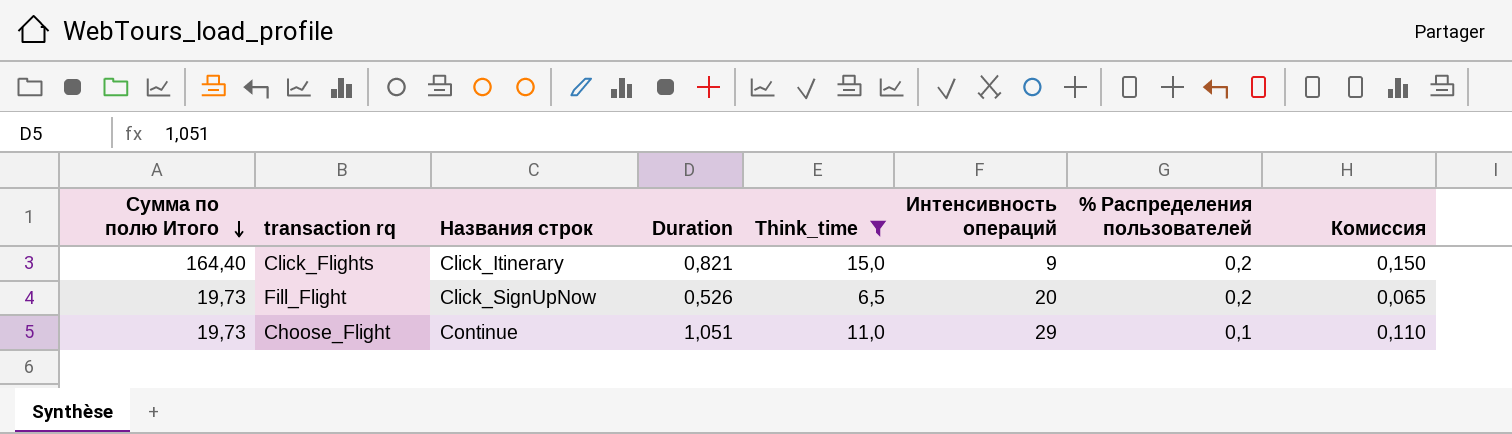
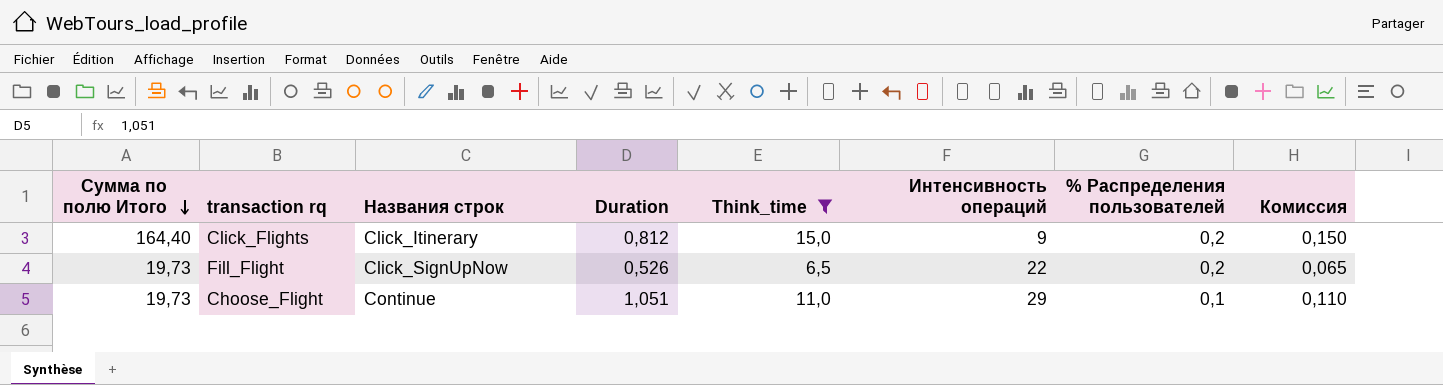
Click_Flights | Duration: 0,821 -> 0,812
Fill_Flight | Интенсивность операций: 20 -> 22

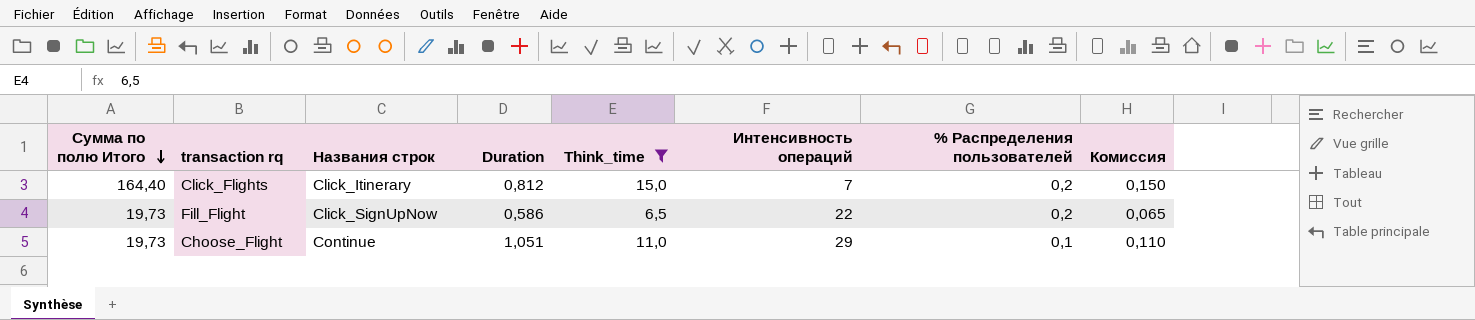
Click_Flights | Интенсивность операций: 9 -> 7
Fill_Flight | Duration: 0,526 -> 0,586

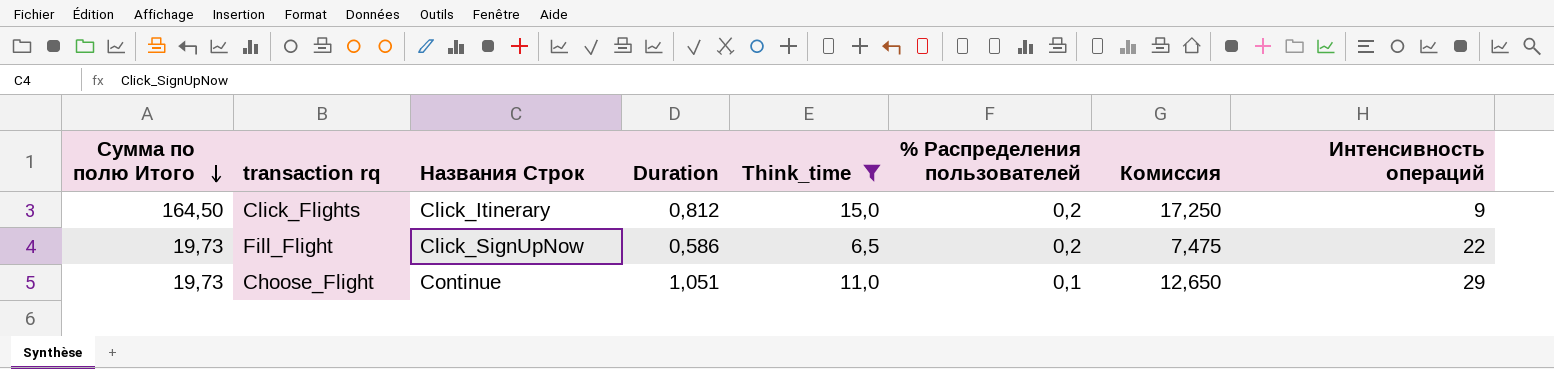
column name: Названия строк -> Названия Строк
column Комиссия | formula: [Think_time] * 0,01 -> [Think_time] * 1,15
column Интенсивность операций | position: 6 -> 8
Click_Flights | Сумма по полю Итого: 164,40 -> 164,50
Click_Flights | Интенсивность операций: 7 -> 9

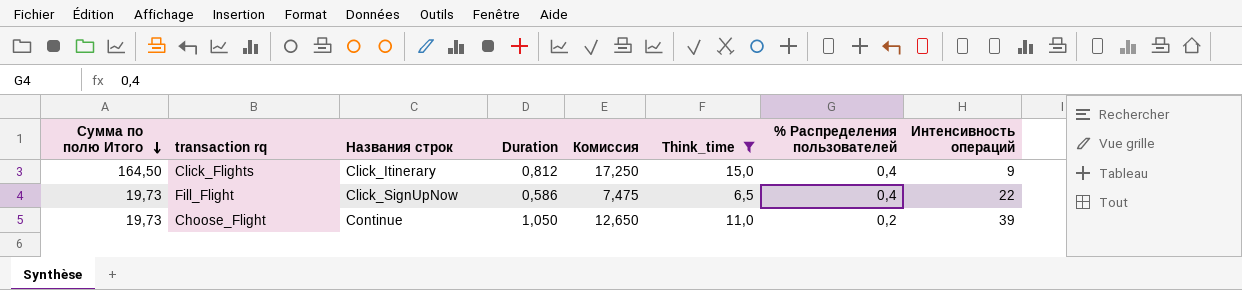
column name: Названия Строк -> Названия строк
column Комиссия | position: 7 -> 5
Click_Flights | % Распределения пользователей: 0,2 -> 0,4
Fill_Flight | % Распределения пользователей: 0,2 -> 0,4
Choose_Flight | Duration: 1,051 -> 1,050
Choose_Flight | % Распределения пользователей: 0,1 -> 0,2
Choose_Flight | Интенсивность операций: 29 -> 39

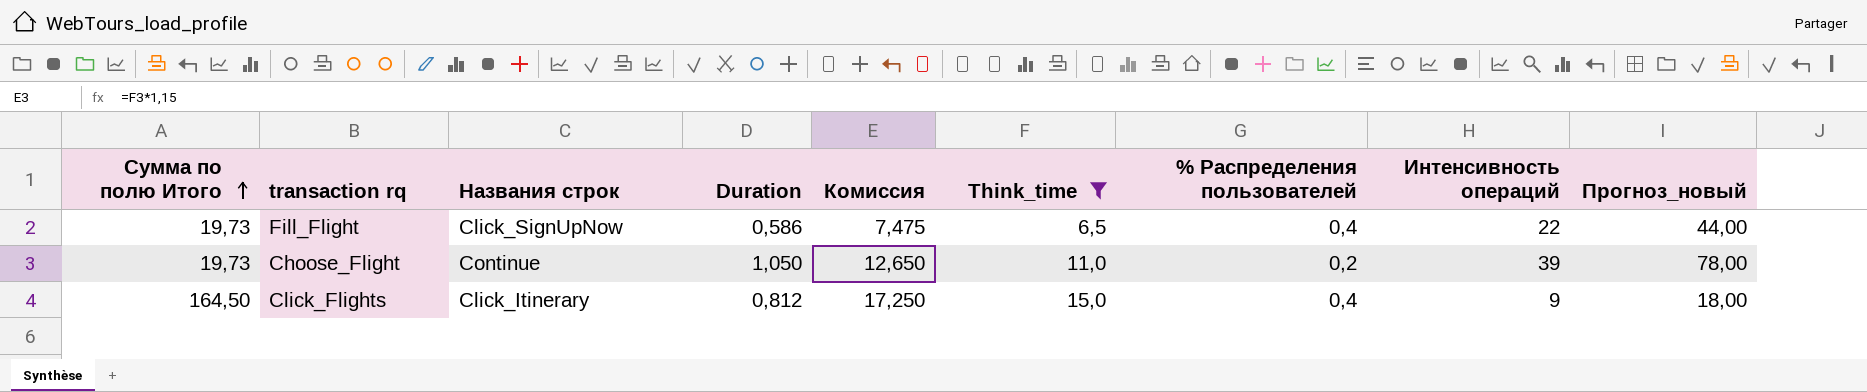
row order: Сумма по полю Итого descending -> Сумма по полю Итого ascending
column Прогноз_новый | formula: none -> [Интенсивность операций] * 2

